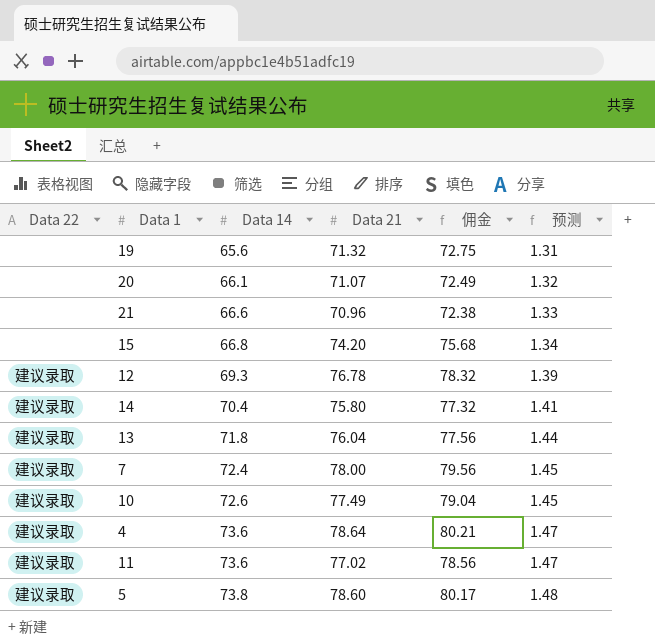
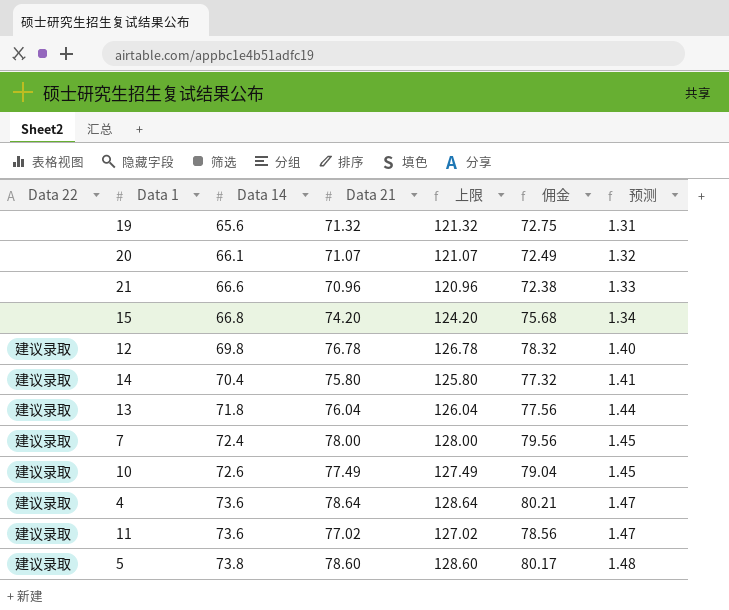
column 上限 | formula: none -> [Data 21] + 50
12 | Data 14: 69.3 -> 69.8
12 | 预测: 1.39 -> 1.40

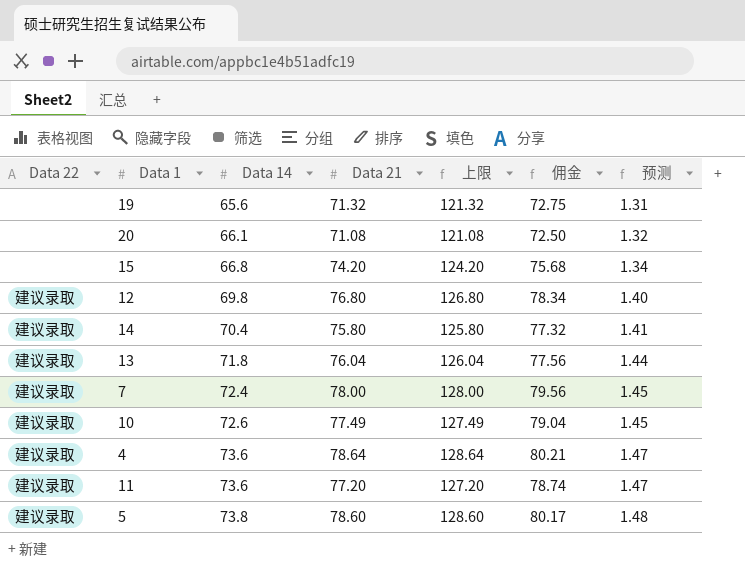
row 21: none | 66.6 | 70.96 | 120.96 | 72.38 | 1.33 -> none
20 | Data 21: 71.07 -> 71.08
20 | 上限: 121.07 -> 121.08
20 | 佣金: 72.49 -> 72.50
12 | Data 21: 76.78 -> 76.80
12 | 上限: 126.78 -> 126.80
12 | 佣金: 78.32 -> 78.34
11 | Data 21: 77.02 -> 77.20
11 | 上限: 127.02 -> 127.20
11 | 佣金: 78.56 -> 78.74

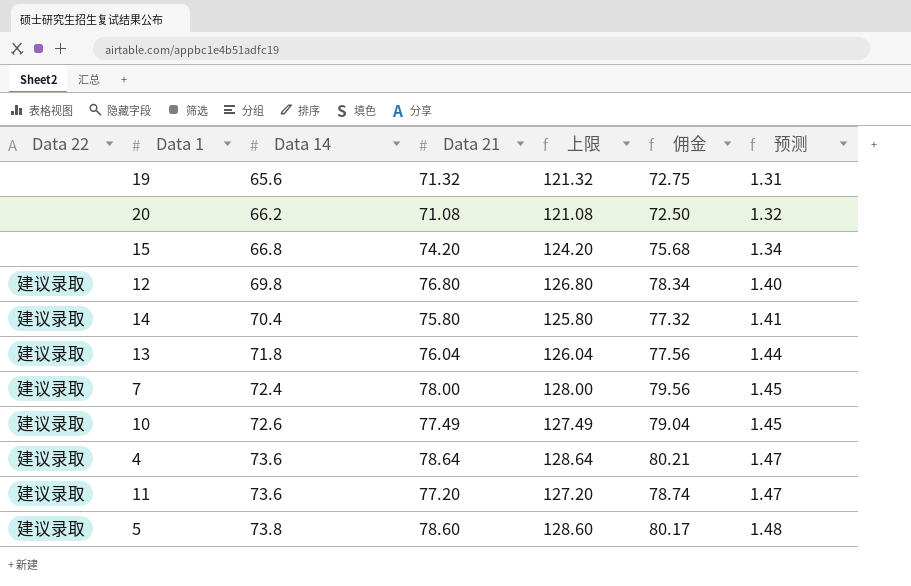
20 | Data 14: 66.1 -> 66.2

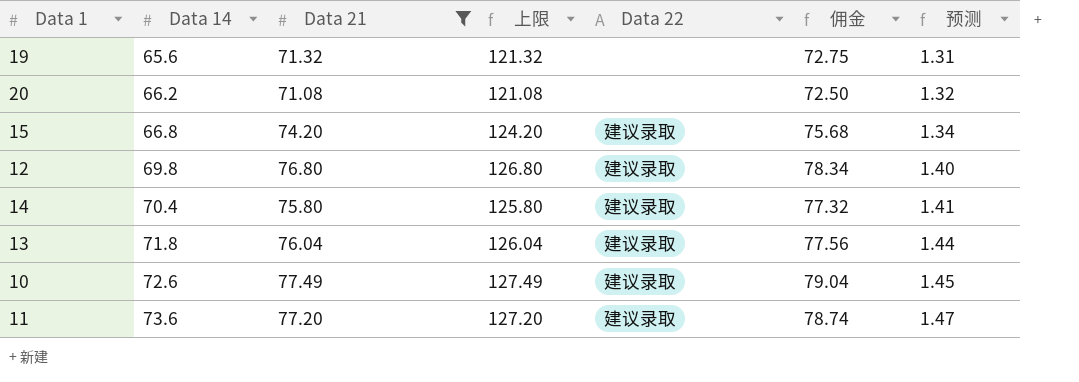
filter: none -> Data 21 <= 77.49
column Data 22 | position: 1 -> 5
15 | Data 22: none -> 建议录取

